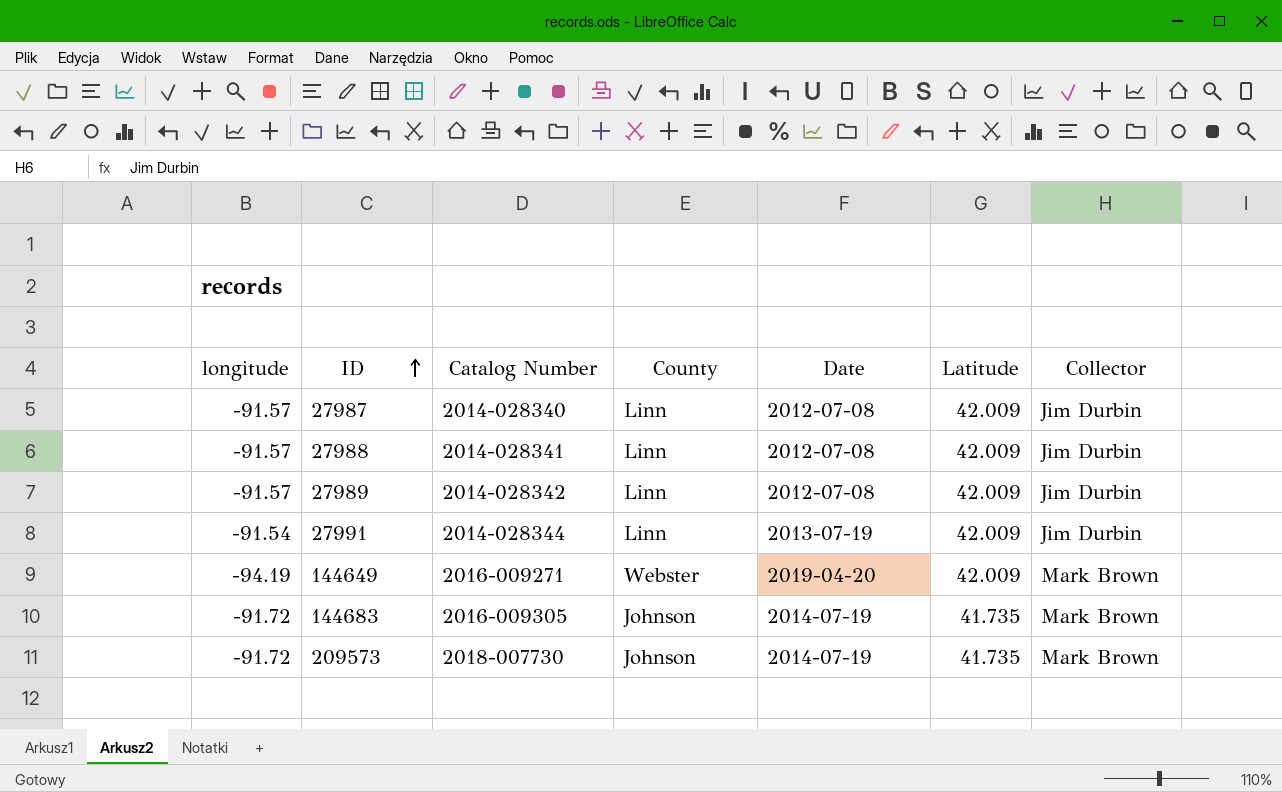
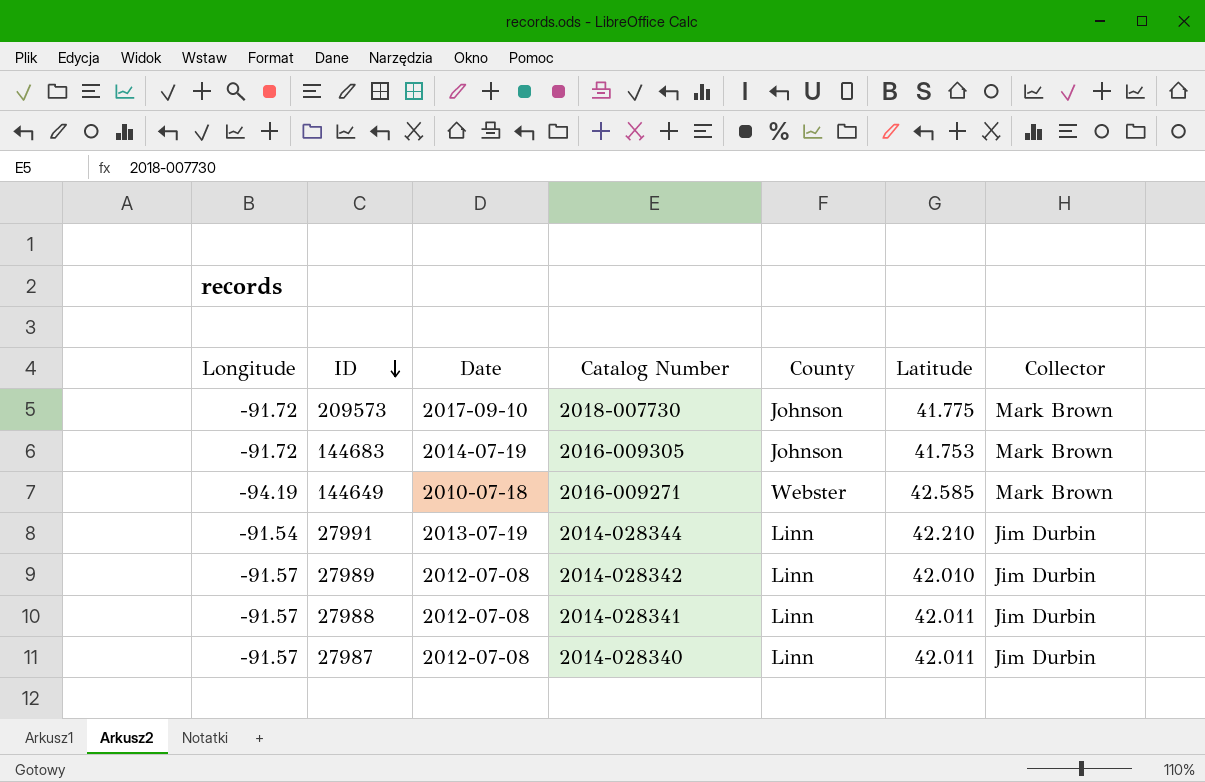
row order: ID ascending -> ID descending
column name: longitude -> Longitude
column Date | position: 5 -> 3
209573 | Date: 2014-07-19 -> 2017-09-10
209573 | Latitude: 41.735 -> 41.775
144683 | Latitude: 41.735 -> 41.753
144649 | Date: 2019-04-20 -> 2010-07-18
144649 | Latitude: 42.009 -> 42.585
27991 | Latitude: 42.009 -> 42.210
27989 | Latitude: 42.009 -> 42.010
27988 | Latitude: 42.009 -> 42.011
27987 | Latitude: 42.009 -> 42.011

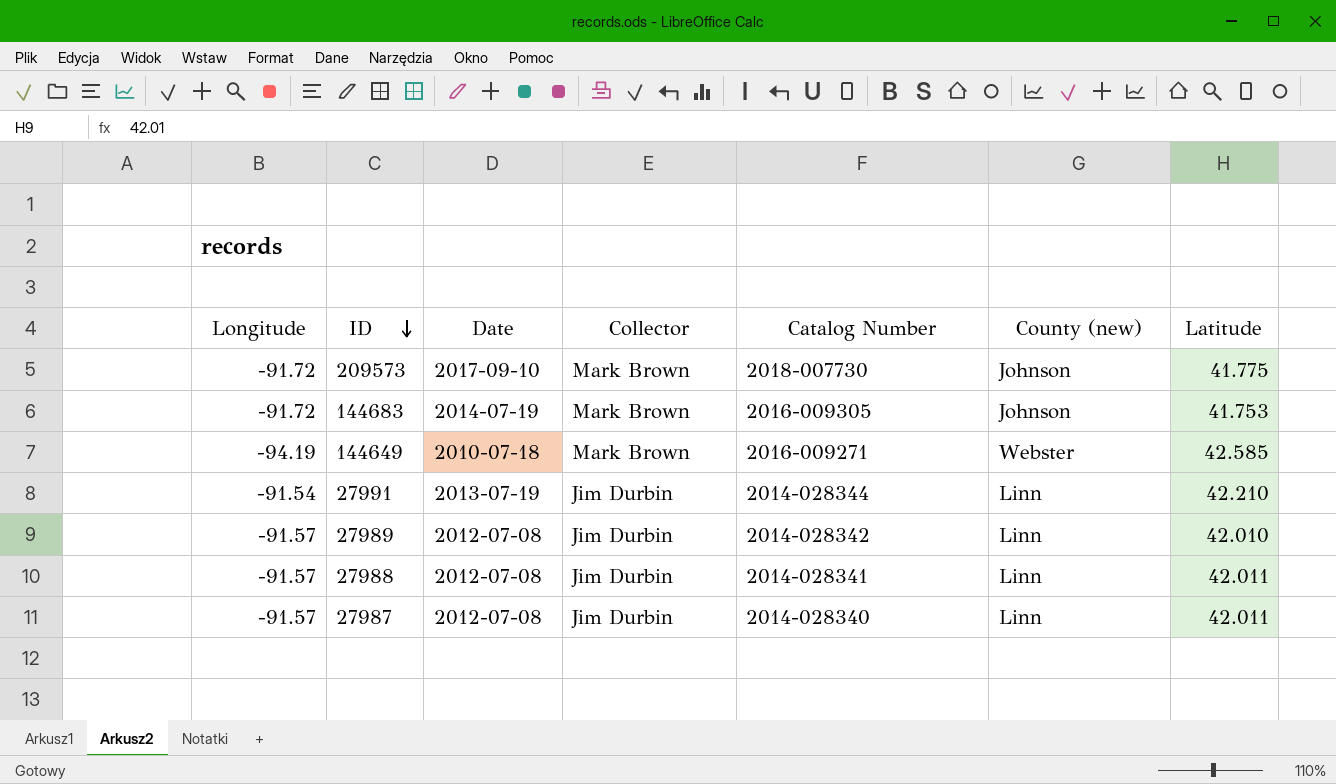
column Collector | position: 7 -> 4
column name: County -> County (new)

